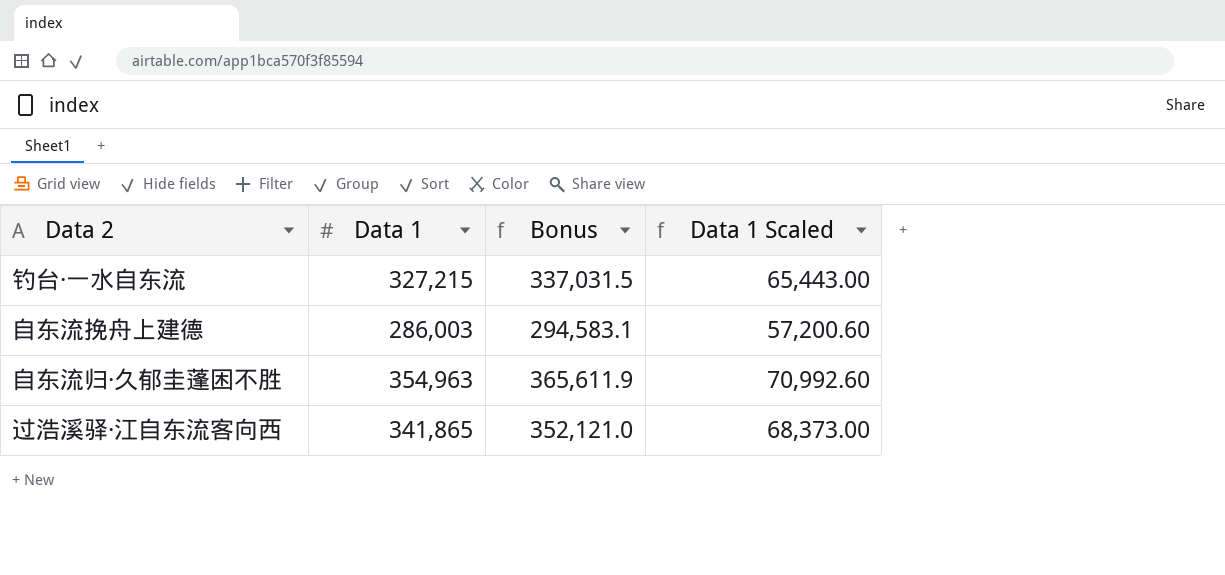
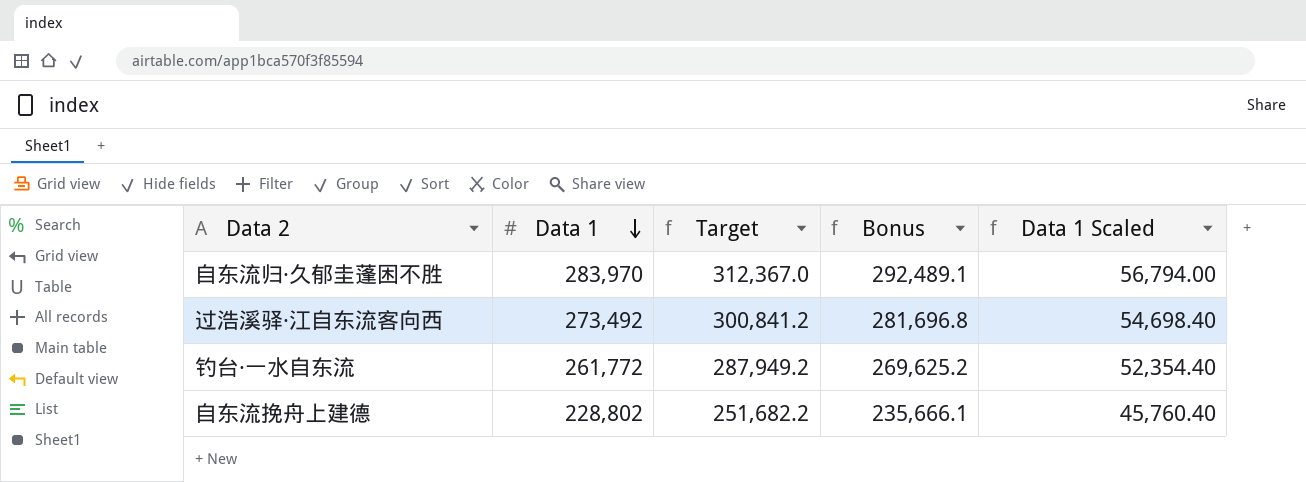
row order: none -> Data 1 descending
column Target | formula: none -> [Data 1] * 1.1
自东流归·久郁圭蓬困不胜 | Data 1: 354,963 -> 283,970
自东流归·久郁圭蓬困不胜 | Bonus: 365,611.9 -> 292,489.1
自东流归·久郁圭蓬困不胜 | Data 1 Scaled: 70,992.60 -> 56,794.00
过浩溪驿·江自东流客向西 | Data 1: 341,865 -> 273,492
过浩溪驿·江自东流客向西 | Bonus: 352,121.0 -> 281,696.8
过浩溪驿·江自东流客向西 | Data 1 Scaled: 68,373.00 -> 54,698.40
钓台·一水自东流 | Data 1: 327,215 -> 261,772
钓台·一水自东流 | Bonus: 337,031.5 -> 269,625.2
钓台·一水自东流 | Data 1 Scaled: 65,443.00 -> 52,354.40
自东流挽舟上建德 | Data 1: 286,003 -> 228,802
自东流挽舟上建德 | Bonus: 294,583.1 -> 235,666.1
自东流挽舟上建德 | Data 1 Scaled: 57,200.60 -> 45,760.40

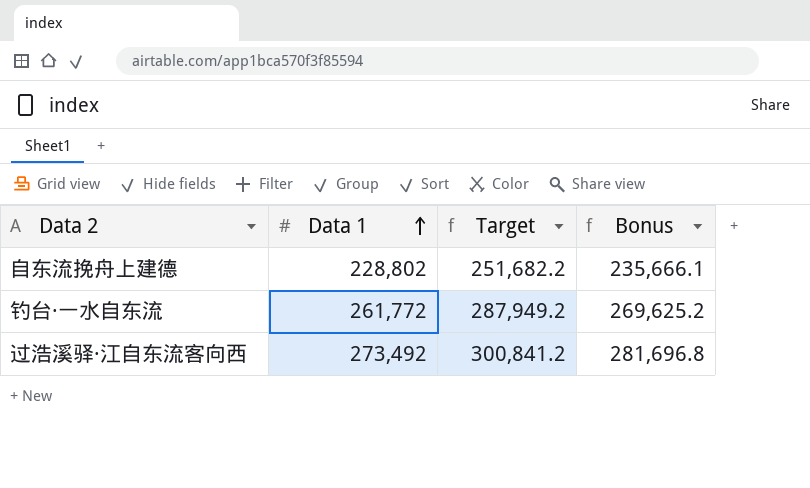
row order: Data 1 descending -> Data 1 ascending
column Data 1 Scaled | formula: [Data 1] * 0.2 -> none
row 自东流归·久郁圭蓬困不胜: 283,970 | 312,367.0 | 292,489.1 | 56,794.00 -> none

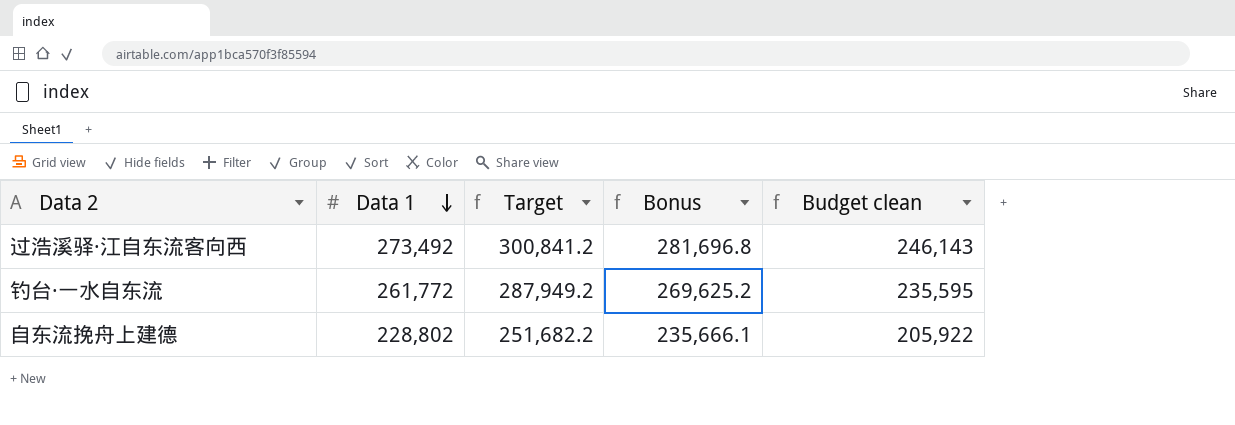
row order: Data 1 ascending -> Data 1 descending
column Budget clean | formula: none -> [Data 1] * 0.9

